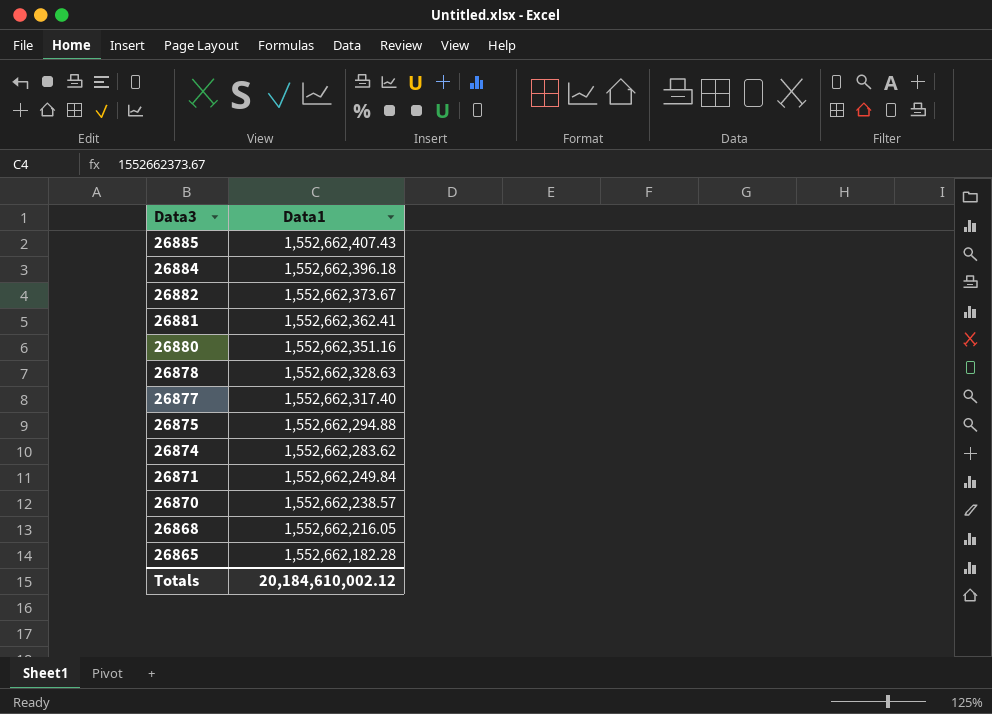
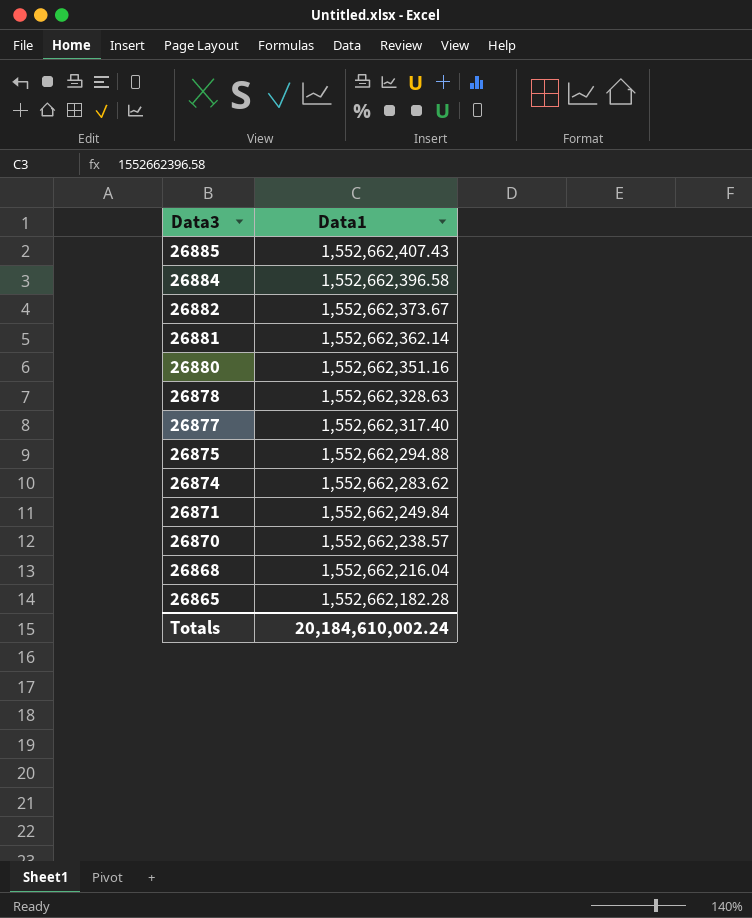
26884 | Data1: 1,552,662,396.18 -> 1,552,662,396.58
26881 | Data1: 1,552,662,362.41 -> 1,552,662,362.14
26868 | Data1: 1,552,662,216.05 -> 1,552,662,216.04
Totals | Data1: 20,184,610,002.12 -> 20,184,610,002.24

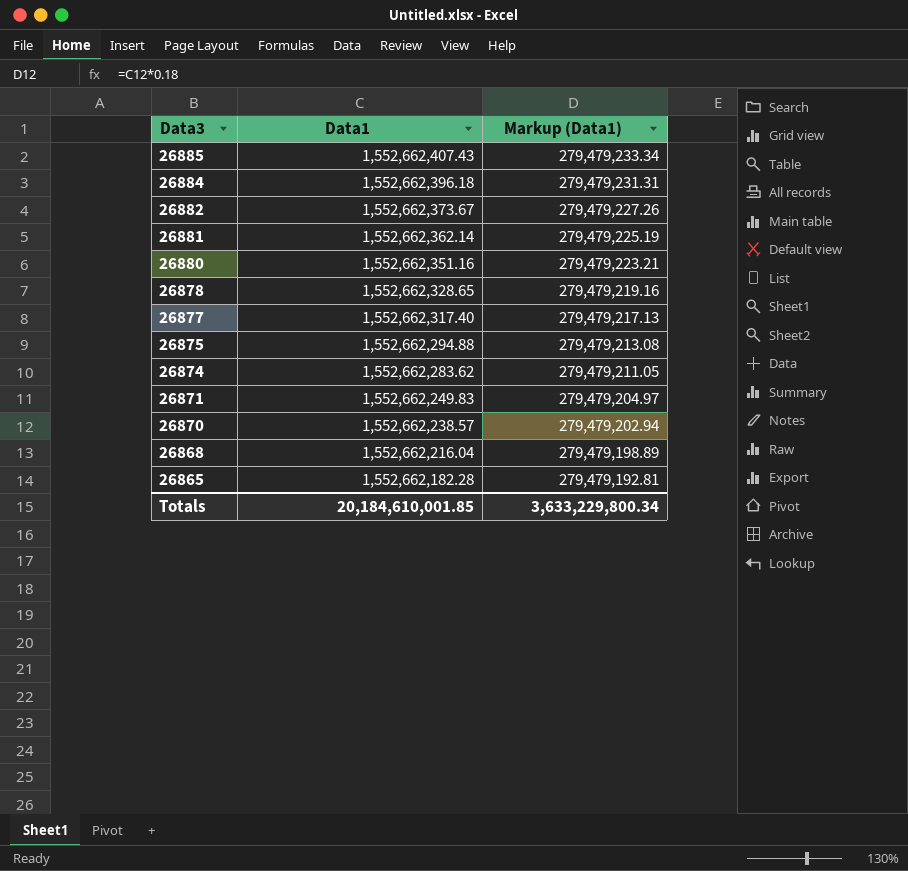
column Markup (Data1) | formula: none -> [Data1] * 0.18
26884 | Data1: 1,552,662,396.58 -> 1,552,662,396.18
26878 | Data1: 1,552,662,328.63 -> 1,552,662,328.65
26871 | Data1: 1,552,662,249.84 -> 1,552,662,249.83
Totals | Data1: 20,184,610,002.24 -> 20,184,610,001.85

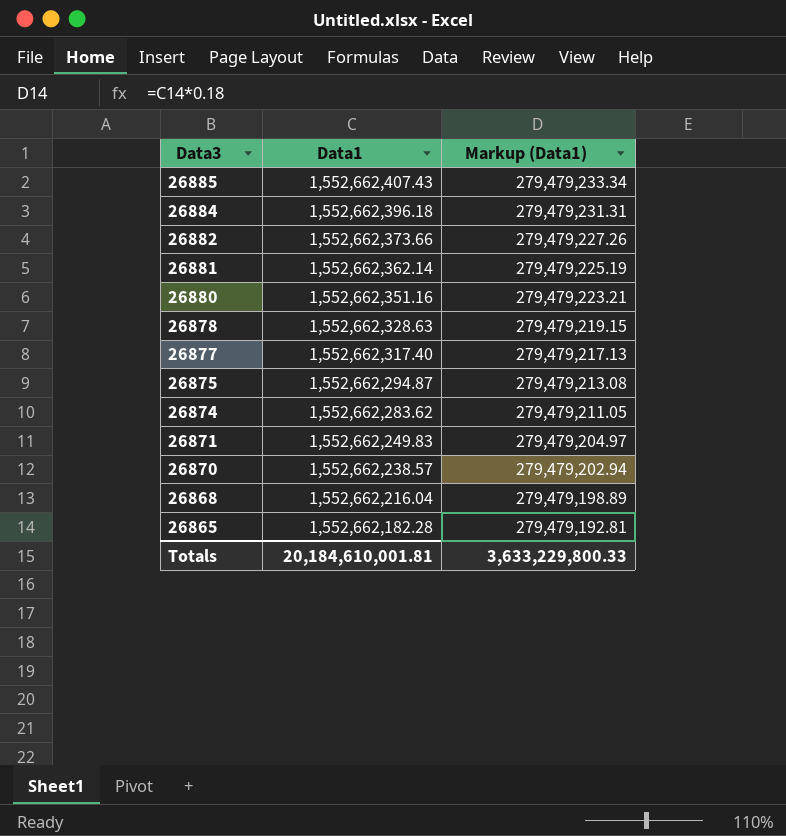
26882 | Data1: 1,552,662,373.67 -> 1,552,662,373.66
26878 | Data1: 1,552,662,328.65 -> 1,552,662,328.63
26878 | Markup (Data1): 279,479,219.16 -> 279,479,219.15
26875 | Data1: 1,552,662,294.88 -> 1,552,662,294.87
Totals | Data1: 20,184,610,001.85 -> 20,184,610,001.81
Totals | Markup (Data1): 3,633,229,800.34 -> 3,633,229,800.33

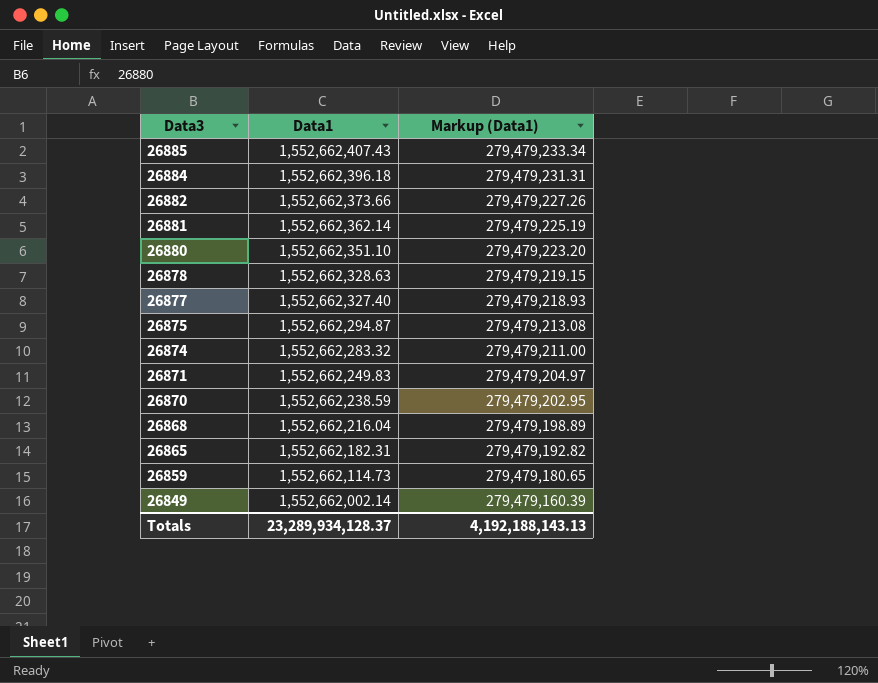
26880 | Data1: 1,552,662,351.16 -> 1,552,662,351.10
26880 | Markup (Data1): 279,479,223.21 -> 279,479,223.20
26877 | Data1: 1,552,662,317.40 -> 1,552,662,327.40
26877 | Markup (Data1): 279,479,217.13 -> 279,479,218.93
26874 | Data1: 1,552,662,283.62 -> 1,552,662,283.32
26874 | Markup (Data1): 279,479,211.05 -> 279,479,211.00
26870 | Data1: 1,552,662,238.57 -> 1,552,662,238.59
26870 | Markup (Data1): 279,479,202.94 -> 279,479,202.95
26865 | Data1: 1,552,662,182.28 -> 1,552,662,182.31
26865 | Markup (Data1): 279,479,192.81 -> 279,479,192.82
row 26859: none -> 1,552,662,114.73 | 279,479,180.65
row 26849: none -> 1,552,662,002.14 | 279,479,160.39
Totals | Data1: 20,184,610,001.81 -> 23,289,934,128.37
Totals | Markup (Data1): 3,633,229,800.33 -> 4,192,188,143.13

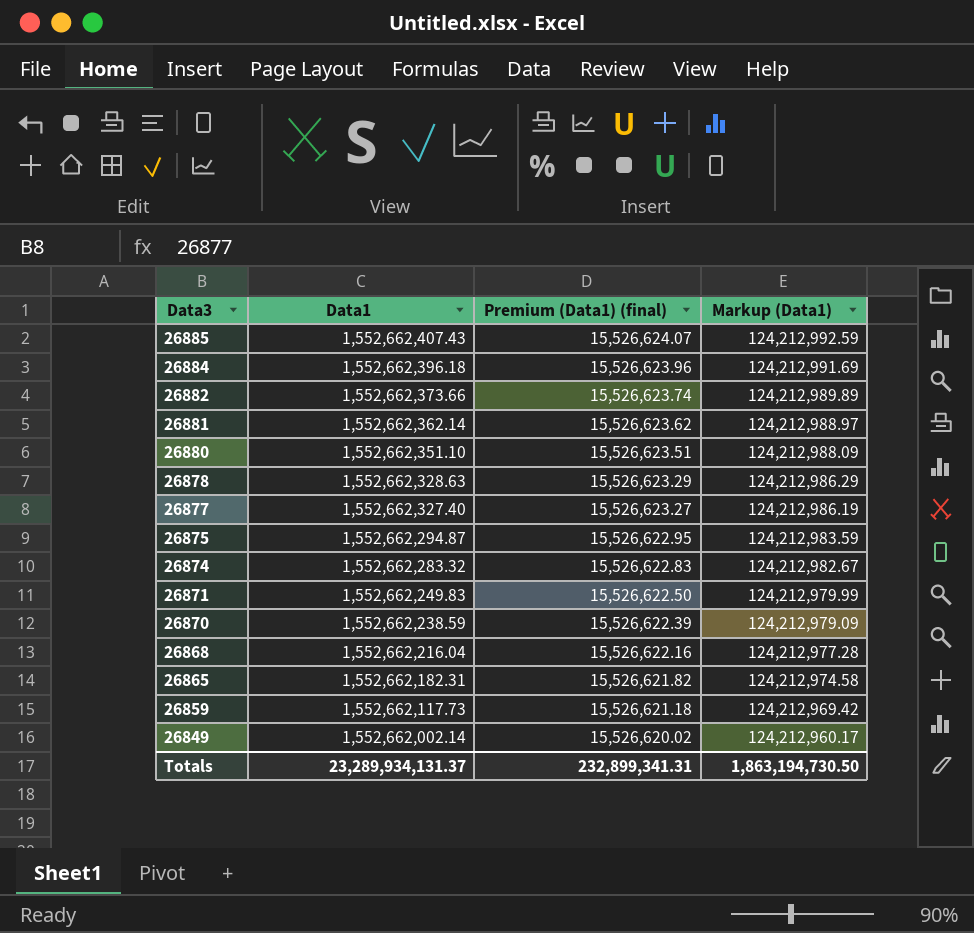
column Premium (Data1) (final) | formula: none -> [Data1] * 0.01
column Markup (Data1) | formula: [Data1] * 0.18 -> [Data1] * 0.08
26859 | Data1: 1,552,662,114.73 -> 1,552,662,117.73
Totals | Data1: 23,289,934,128.37 -> 23,289,934,131.37
Totals | Markup (Data1): 4,192,188,143.13 -> 1,863,194,730.50

